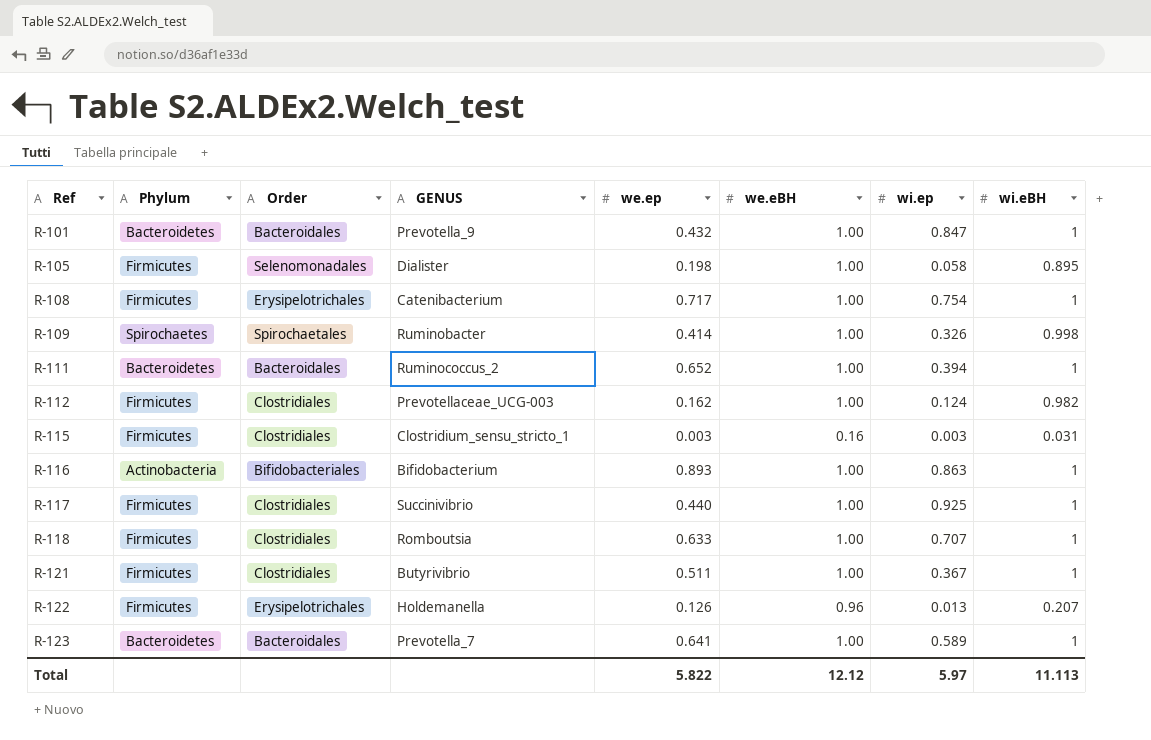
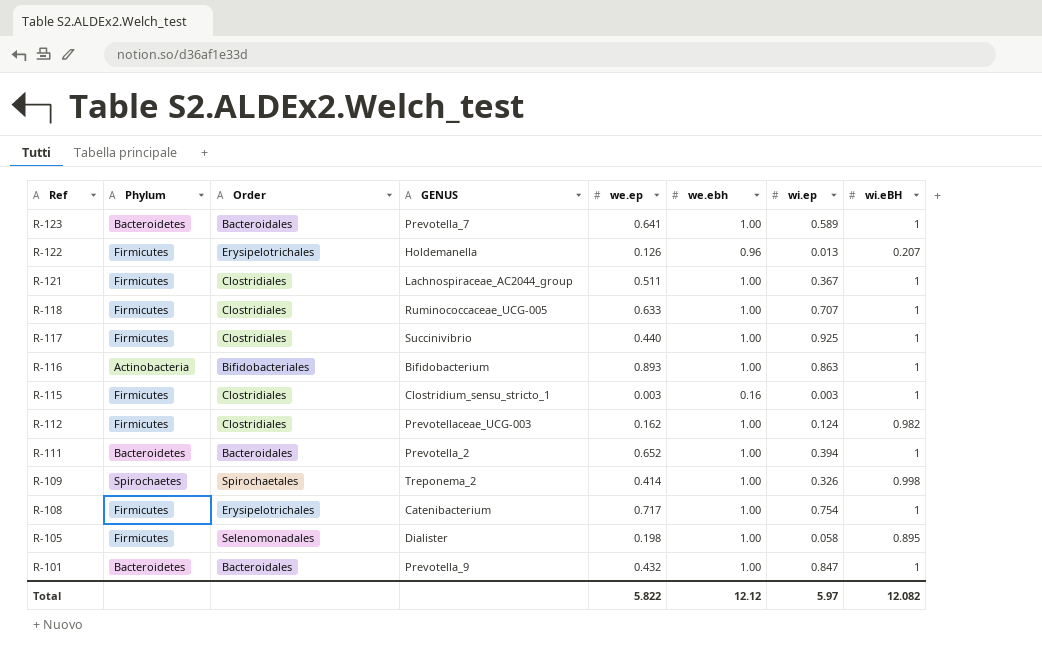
row order: Ref ascending -> Ref descending
column name: we.eBH -> we.ebh
R-121 | GENUS: Butyrivibrio -> Lachnospiraceae_AC2044_group
R-118 | GENUS: Romboutsia -> Ruminococcaceae_UCG-005
R-115 | wi.eBH: 0.031 -> 1
R-111 | GENUS: Ruminococcus_2 -> Prevotella_2
R-109 | GENUS: Ruminobacter -> Treponema_2
Total | wi.eBH: 11.113 -> 12.082

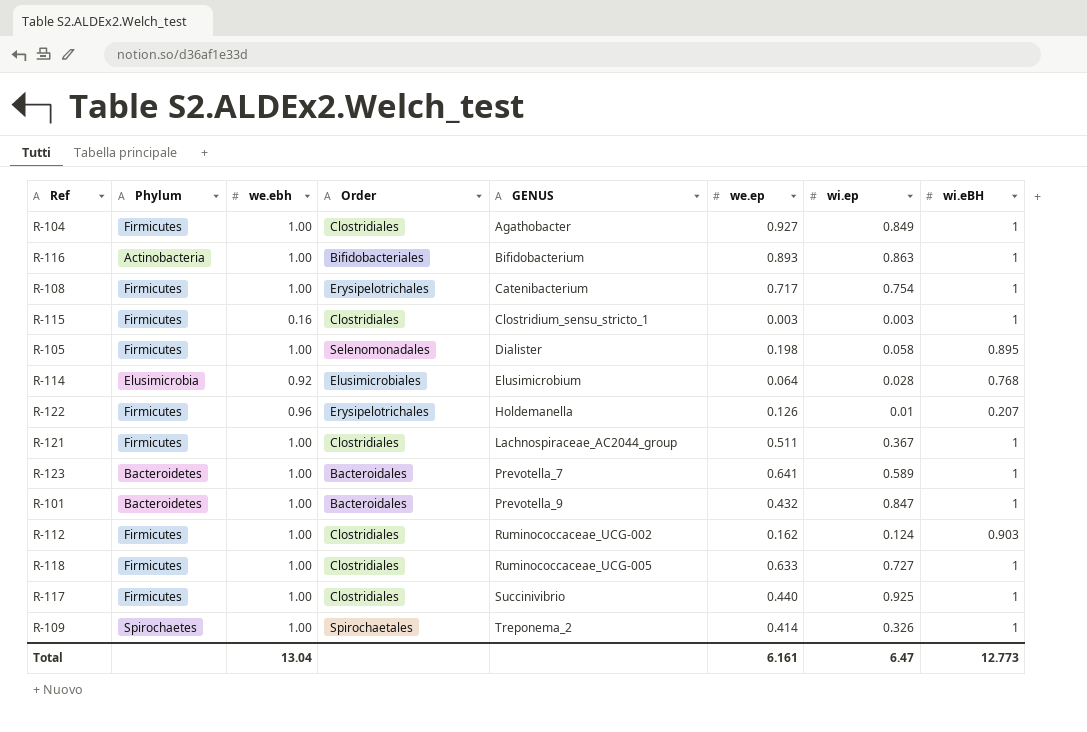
row order: Ref descending -> GENUS ascending
column we.ebh | position: 6 -> 3
row R-111: Bacteroidetes | Bacteroidales | Prevotella_2 | 0.652 | 1.00 | 0.394 | 1 -> none
row R-104: none -> Firmicutes | 1.00 | Clostridiales | Agathobacter | 0.927 | 0.849 | 1
row R-114: none -> Elusimicrobia | 0.92 | Elusimicrobiales | Elusimicrobium | 0.064 | 0.028 | 0.768
R-122 | wi.ep: 0.013 -> 0.01
R-112 | GENUS: Prevotellaceae_UCG-003 -> Ruminococcaceae_UCG-002
R-112 | wi.eBH: 0.982 -> 0.903
R-118 | wi.ep: 0.707 -> 0.727
R-109 | wi.eBH: 0.998 -> 1
Total | we.ebh: 12.12 -> 13.04
Total | we.ep: 5.822 -> 6.161
Total | wi.ep: 5.97 -> 6.47
Total | wi.eBH: 12.082 -> 12.773

